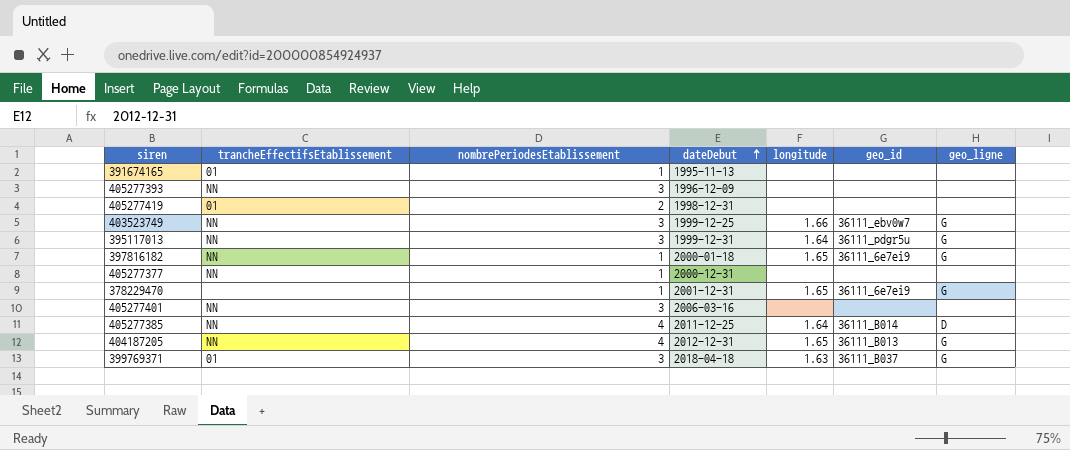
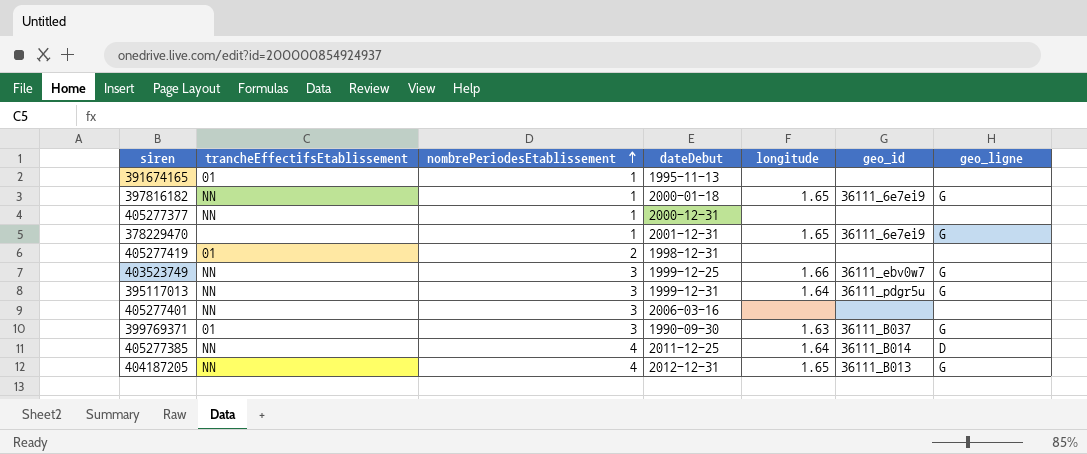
row order: dateDebut ascending -> nombrePeriodesEtablissement ascending
row 405277393: NN | 3 | 1996-12-09 | none | none | none -> none
399769371 | dateDebut: 2018-04-18 -> 1990-09-30

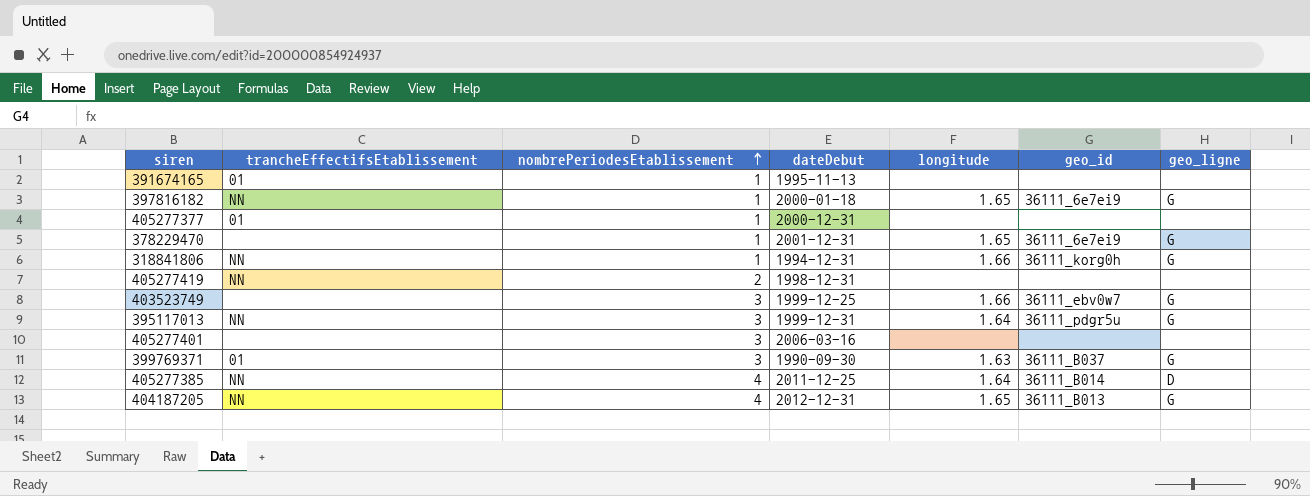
405277377 | trancheEffectifsEtablissement: NN -> 01
row 318841806: none -> NN | 1 | 1994-12-31 | 1.66 | 36111_korg0h | G
405277419 | trancheEffectifsEtablissement: 01 -> NN
403523749 | trancheEffectifsEtablissement: NN -> none
405277401 | trancheEffectifsEtablissement: NN -> none

